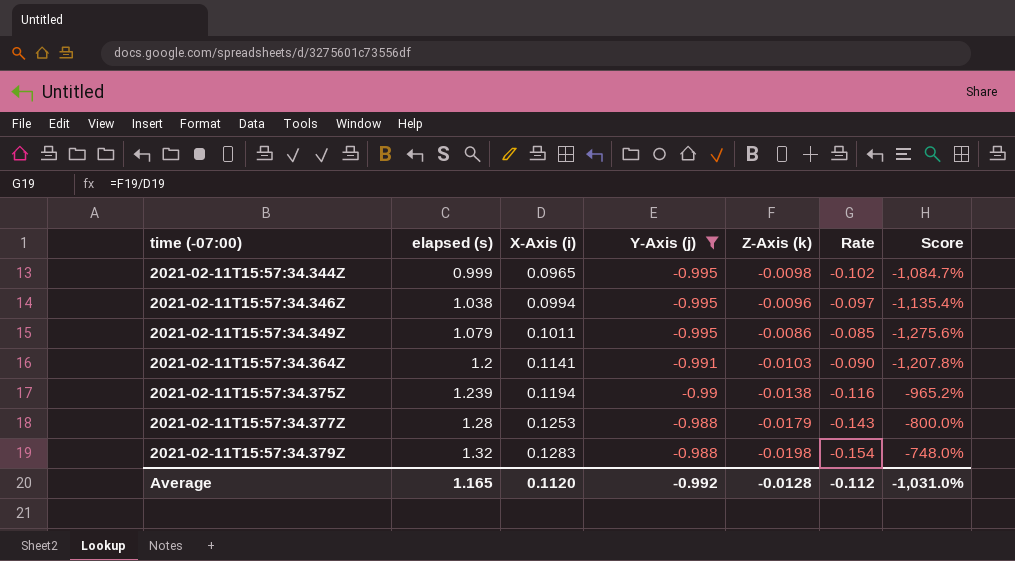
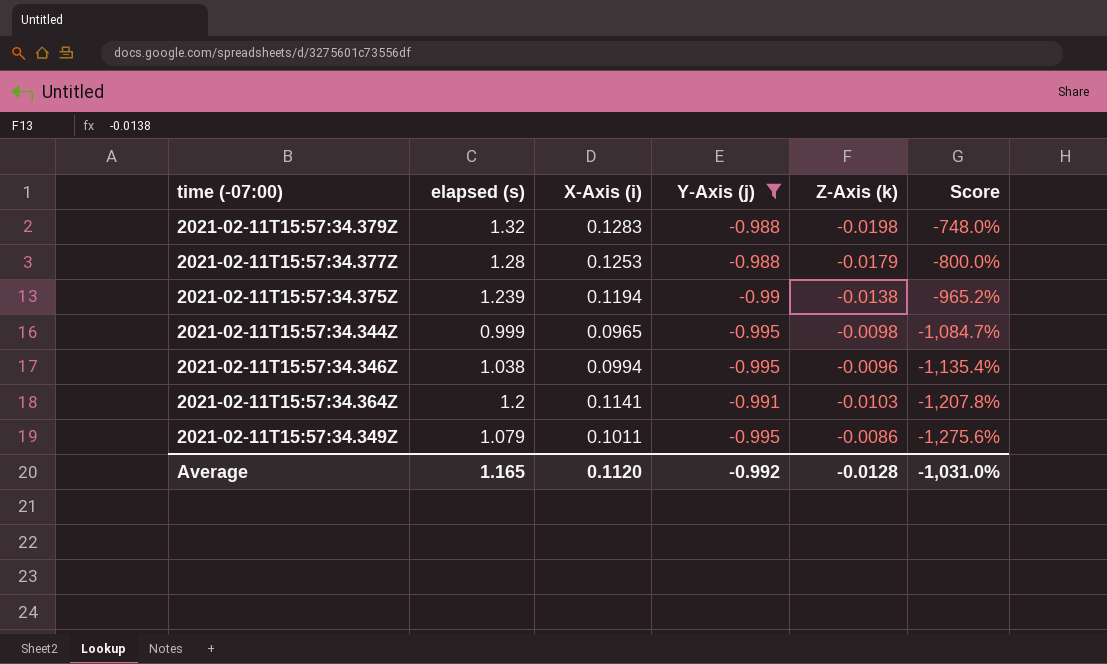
row order: time (-07:00) ascending -> Score descending
column Rate | formula: [Z-Axis (k)] / [X-Axis (i)] -> none

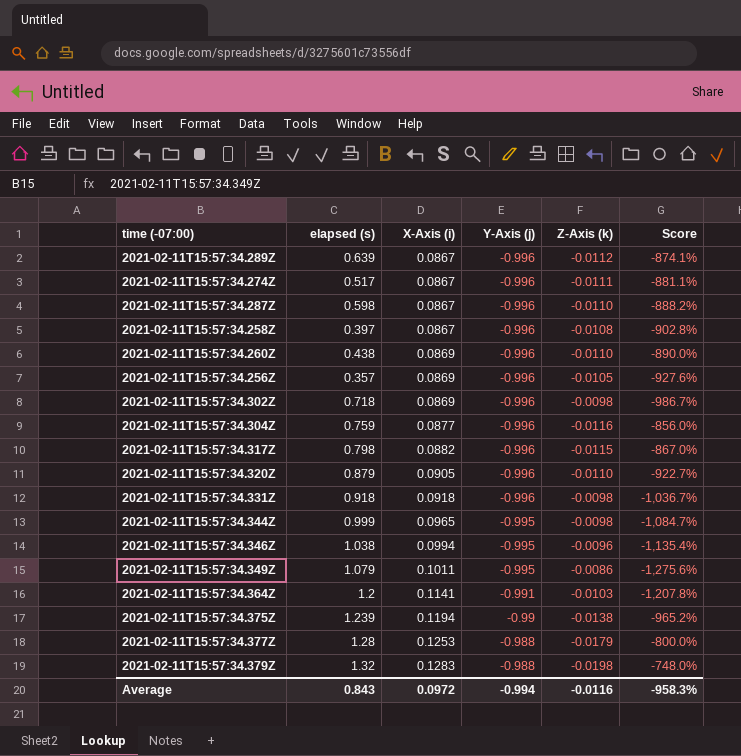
filter: Y-Axis (j) != -0.996 -> none
row order: Score descending -> X-Axis (i) ascending
Average | elapsed (s): 1.165 -> 0.843
Average | X-Axis (i): 0.1120 -> 0.0972
Average | Y-Axis (j): -0.992 -> -0.994
Average | Z-Axis (k): -0.0128 -> -0.0116
Average | Score: -1,031.0% -> -958.3%

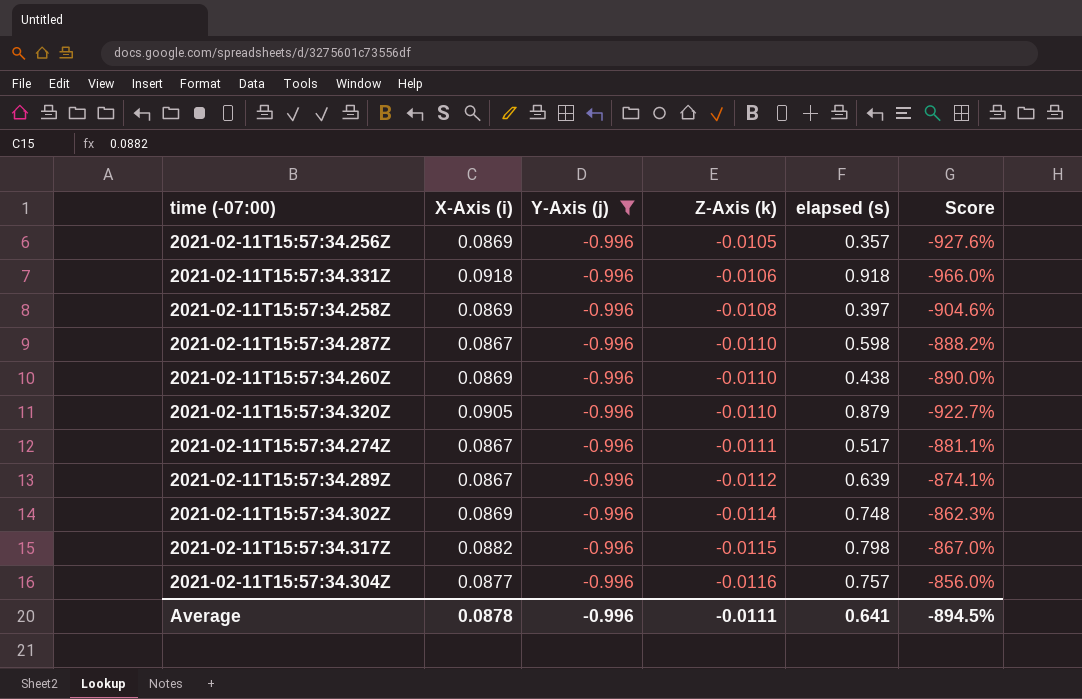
filter: none -> Y-Axis (j) = -0.996
row order: X-Axis (i) ascending -> Z-Axis (k) descending
column elapsed (s) | position: 2 -> 5
2021-02-11T15:57:34.331Z | Z-Axis (k): -0.0098 -> -0.0106
2021-02-11T15:57:34.331Z | Score: -1,036.7% -> -966.0%
2021-02-11T15:57:34.258Z | X-Axis (i): 0.0867 -> 0.0869
2021-02-11T15:57:34.258Z | Score: -902.8% -> -904.6%
2021-02-11T15:57:34.302Z | Z-Axis (k): -0.0098 -> -0.0114
2021-02-11T15:57:34.302Z | elapsed (s): 0.718 -> 0.748
2021-02-11T15:57:34.302Z | Score: -986.7% -> -862.3%
2021-02-11T15:57:34.304Z | elapsed (s): 0.759 -> 0.757
Average | X-Axis (i): 0.0972 -> 0.0878
Average | Y-Axis (j): -0.994 -> -0.996
Average | Z-Axis (k): -0.0116 -> -0.0111
Average | elapsed (s): 0.843 -> 0.641
Average | Score: -958.3% -> -894.5%

